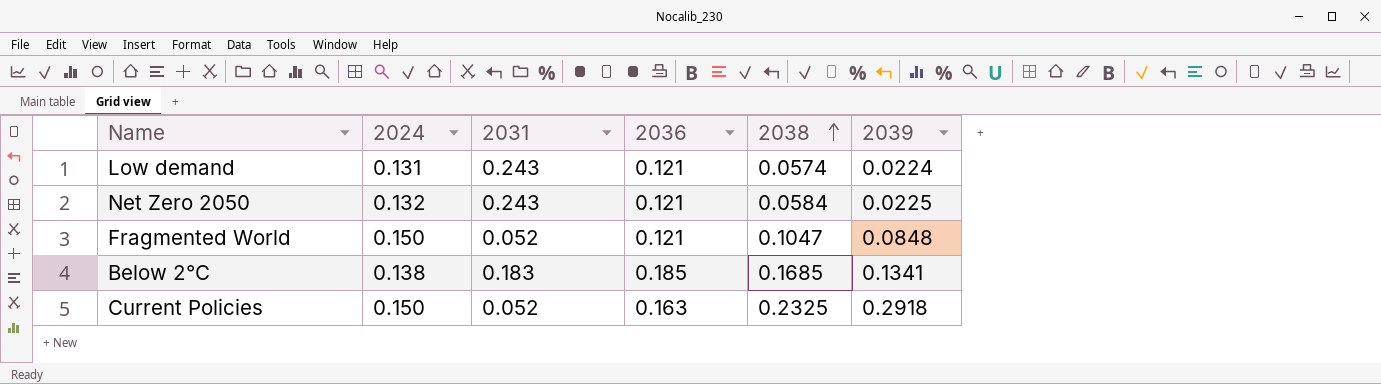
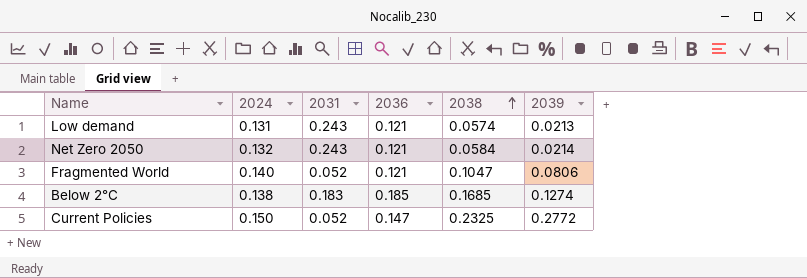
Low demand | 2039: 0.0224 -> 0.0213
Net Zero 2050 | 2039: 0.0225 -> 0.0214
Fragmented World | 2024: 0.150 -> 0.140
Fragmented World | 2039: 0.0848 -> 0.0806
Below 2°C | 2039: 0.1341 -> 0.1274
Current Policies | 2036: 0.163 -> 0.147
Current Policies | 2039: 0.2918 -> 0.2772

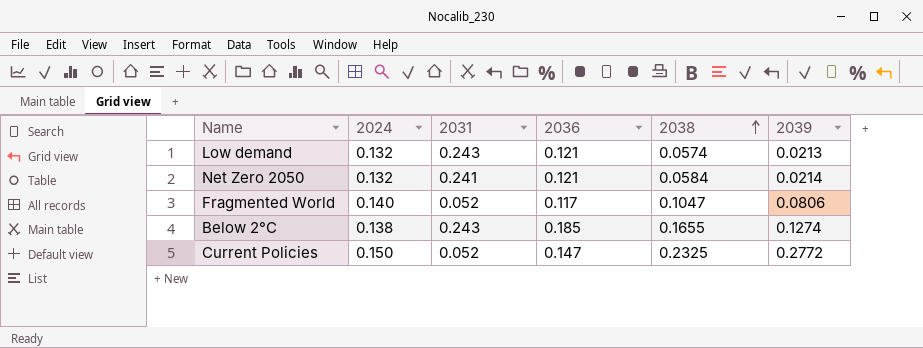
Low demand | 2024: 0.131 -> 0.132
Net Zero 2050 | 2031: 0.243 -> 0.241
Fragmented World | 2036: 0.121 -> 0.117
Below 2°C | 2031: 0.183 -> 0.243
Below 2°C | 2038: 0.1685 -> 0.1655

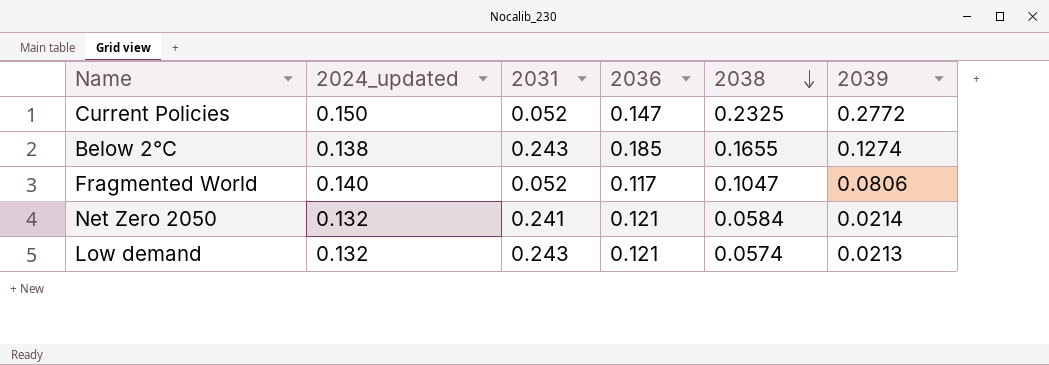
row order: 2038 ascending -> 2038 descending
column name: 2024 -> 2024_updated

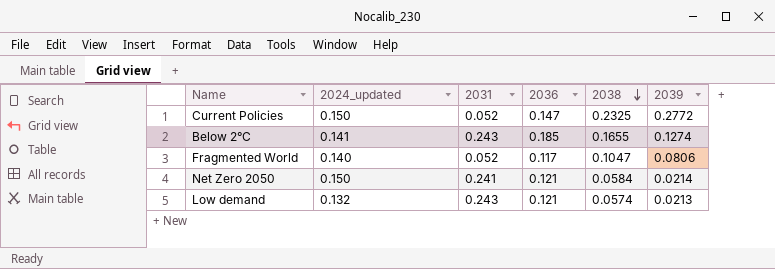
Below 2°C | 2024_updated: 0.138 -> 0.141
Net Zero 2050 | 2024_updated: 0.132 -> 0.150

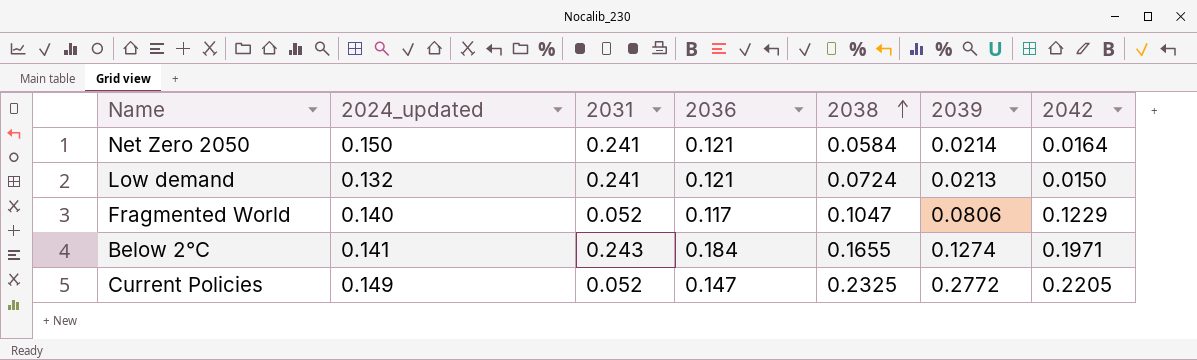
row order: 2038 descending -> 2038 ascending
column 2042 | position: none -> 7
Low demand | 2031: 0.243 -> 0.241
Low demand | 2038: 0.0574 -> 0.0724
Below 2°C | 2036: 0.185 -> 0.184
Current Policies | 2024_updated: 0.150 -> 0.149

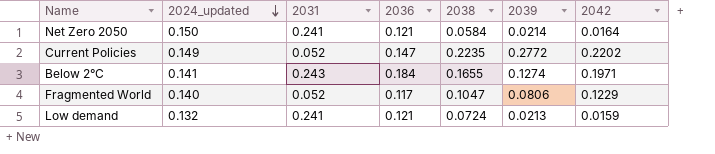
row order: 2038 ascending -> 2024_updated descending
Current Policies | 2038: 0.2325 -> 0.2235
Current Policies | 2042: 0.2205 -> 0.2202
Low demand | 2042: 0.0150 -> 0.0159

